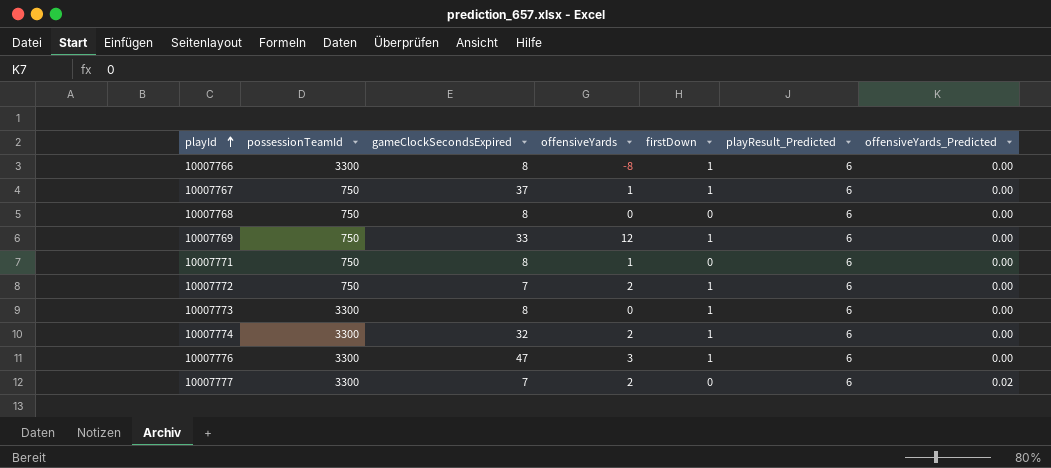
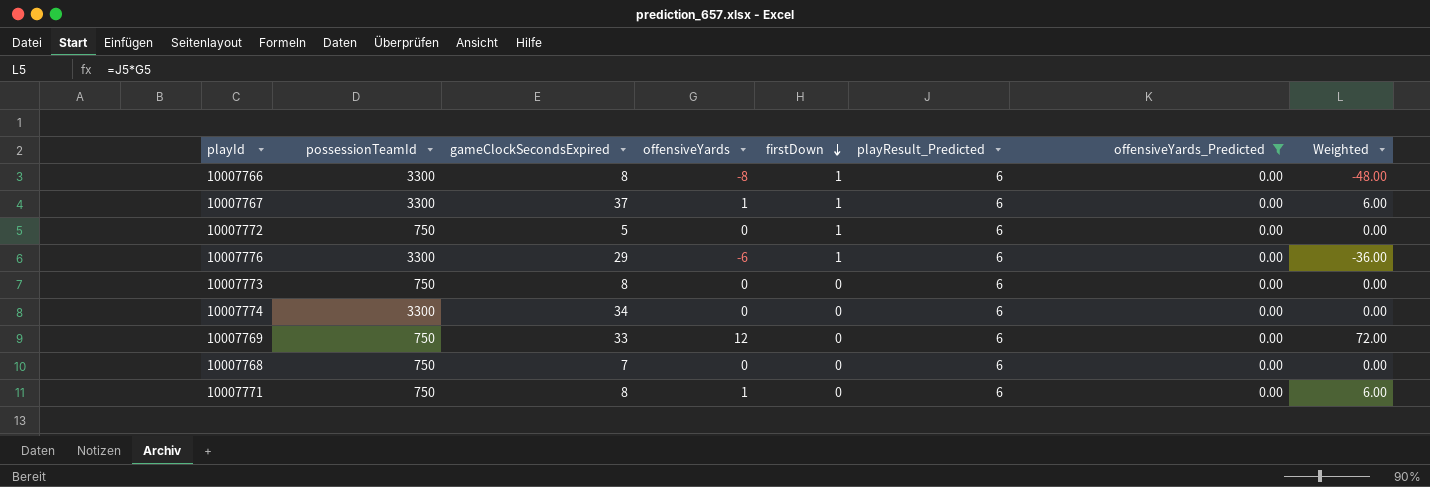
filter: none -> offensiveYards_Predicted = 0.00
row order: playId ascending -> firstDown descending
column Weighted | formula: none -> [offensiveYards] * [playResult_Predicted]
10007767 | possessionTeamId: 750 -> 3300
10007772 | gameClockSecondsExpired: 7 -> 5
10007772 | offensiveYards: 2 -> 0
10007776 | gameClockSecondsExpired: 47 -> 29
10007776 | offensiveYards: 3 -> -6
10007773 | possessionTeamId: 3300 -> 750
10007773 | firstDown: 1 -> 0
10007774 | gameClockSecondsExpired: 32 -> 34
10007774 | offensiveYards: 2 -> 0
10007774 | firstDown: 1 -> 0
10007769 | firstDown: 1 -> 0
10007768 | gameClockSecondsExpired: 8 -> 7

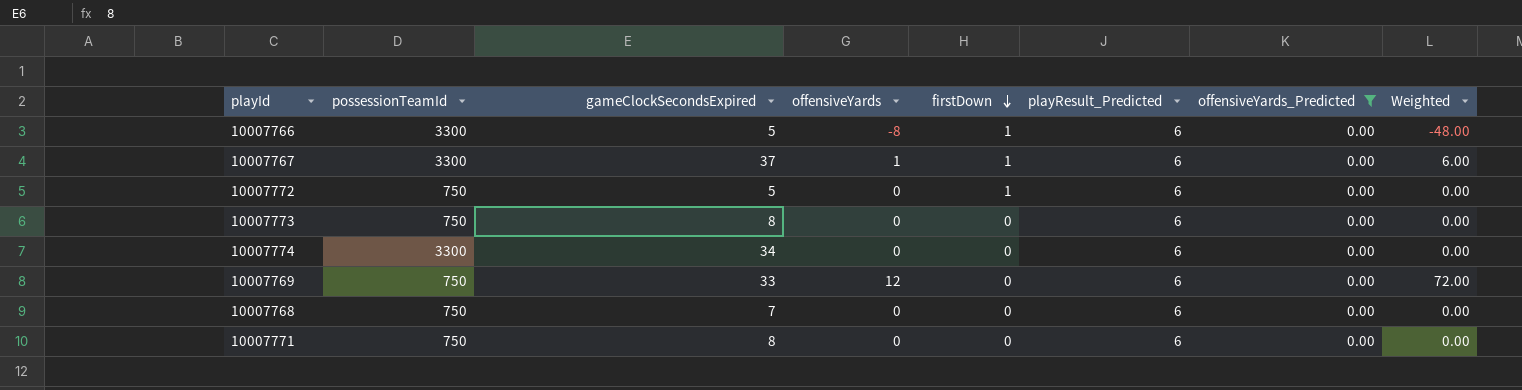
row 10007776: 3300 | 29 | -6 | 1 | 6 | 0.00 | -36.00 -> none
10007766 | gameClockSecondsExpired: 8 -> 5
10007771 | offensiveYards: 1 -> 0
10007771 | Weighted: 6.00 -> 0.00

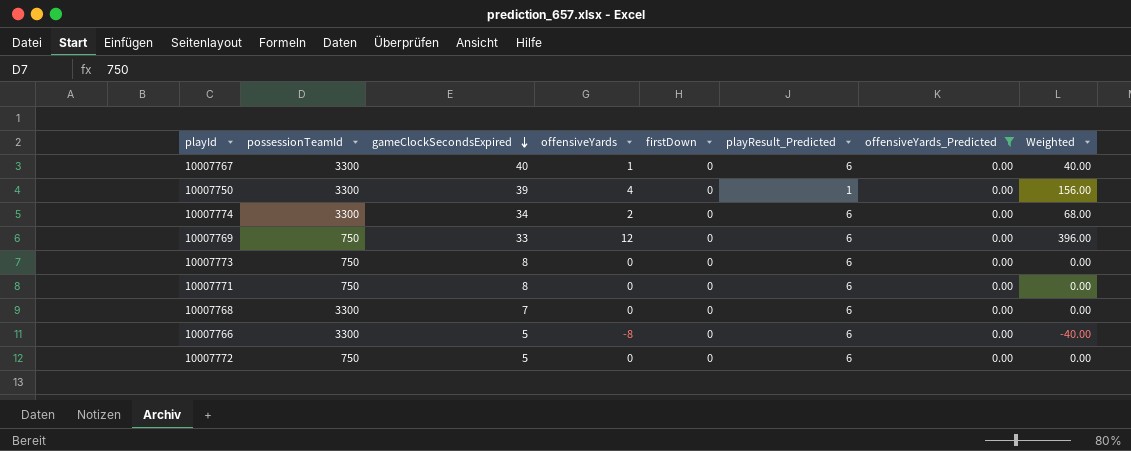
row order: firstDown descending -> gameClockSecondsExpired descending
column Weighted | formula: [offensiveYards] * [playResult_Predicted] -> [gameClockSecondsExpired] * [offensiveYards]
10007767 | gameClockSecondsExpired: 37 -> 40
10007767 | firstDown: 1 -> 0
row 10007750: none -> 3300 | 39 | 4 | 0 | 1 | 0.00 | 156.00
10007774 | offensiveYards: 0 -> 2
10007768 | possessionTeamId: 750 -> 3300
10007766 | firstDown: 1 -> 0
10007772 | firstDown: 1 -> 0

